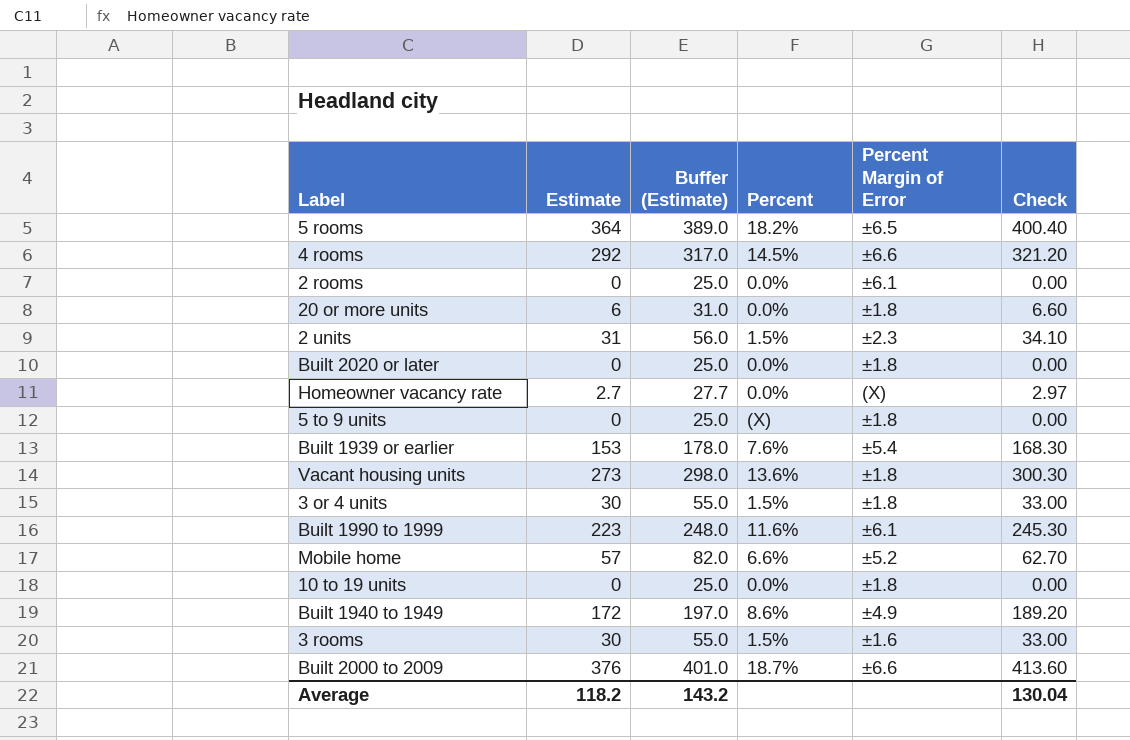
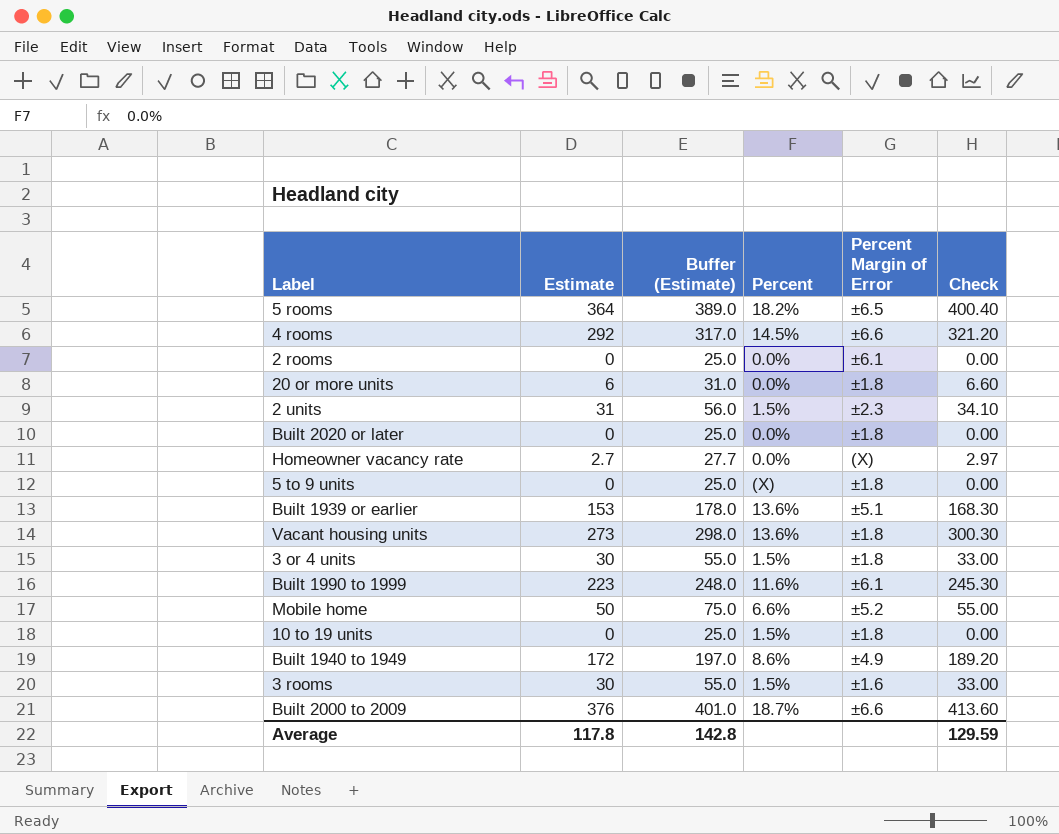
Built 1939 or earlier | Percent: 7.6% -> 13.6%
Built 1939 or earlier | Percent Margin of Error: ±5.4 -> ±5.1
Mobile home | Estimate: 57 -> 50
Mobile home | Buffer (Estimate): 82.0 -> 75.0
Mobile home | Check: 62.70 -> 55.00
10 to 19 units | Percent: 0.0% -> 1.5%
Average | Estimate: 118.2 -> 117.8
Average | Buffer (Estimate): 143.2 -> 142.8
Average | Check: 130.04 -> 129.59

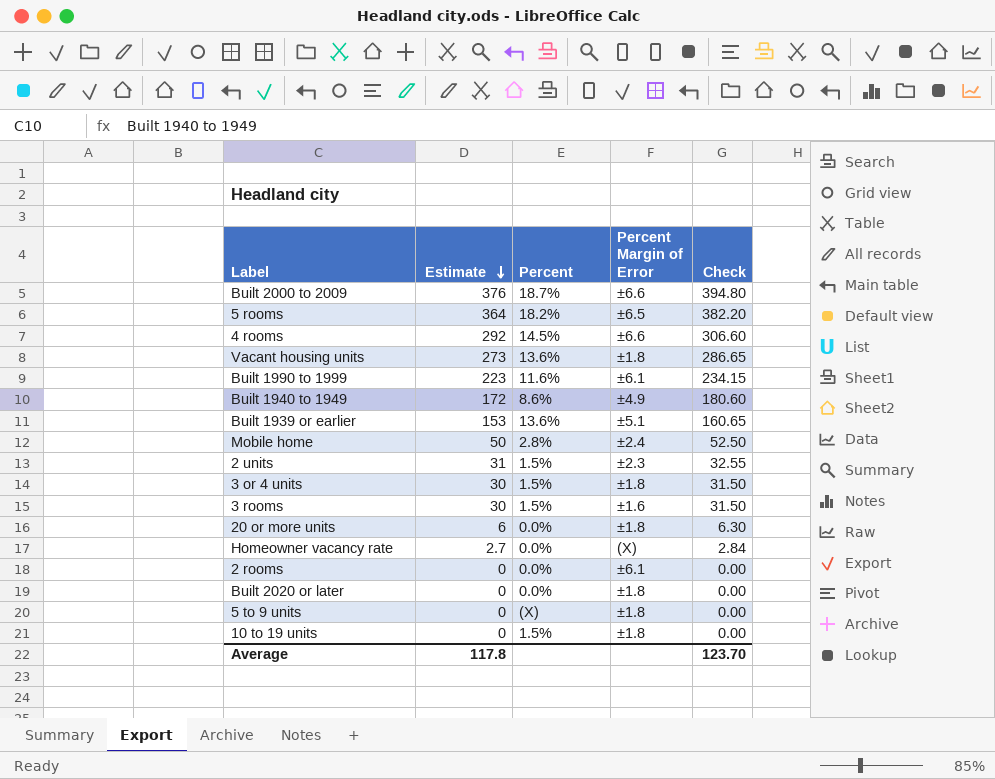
row order: none -> Estimate descending
column Buffer (Estimate) | formula: [Estimate] + 25 -> none
column Check | formula: [Estimate] * 1.1 -> [Estimate] * 1.05
Mobile home | Percent: 6.6% -> 2.8%
Mobile home | Percent Margin of Error: ±5.2 -> ±2.4
Average | Check: 129.59 -> 123.70

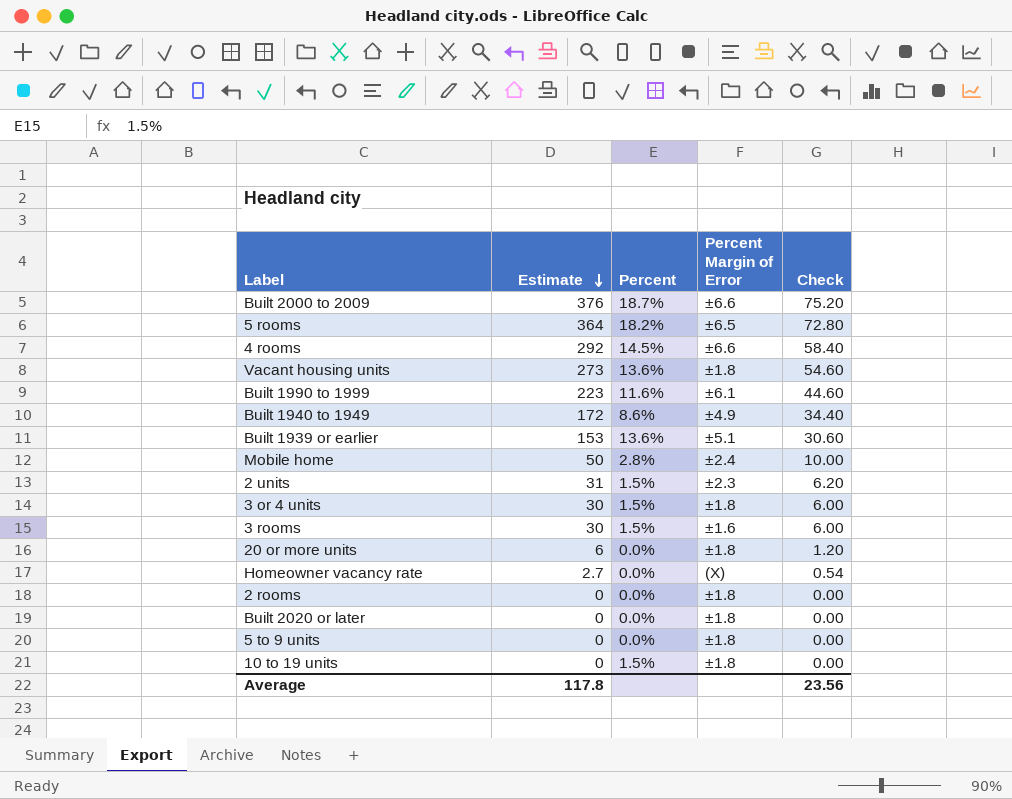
column Check | formula: [Estimate] * 1.05 -> [Estimate] * 0.2
2 rooms | Percent Margin of Error: ±6.1 -> ±1.8
5 to 9 units | Percent: (X) -> 0.0%
Average | Check: 123.70 -> 23.56

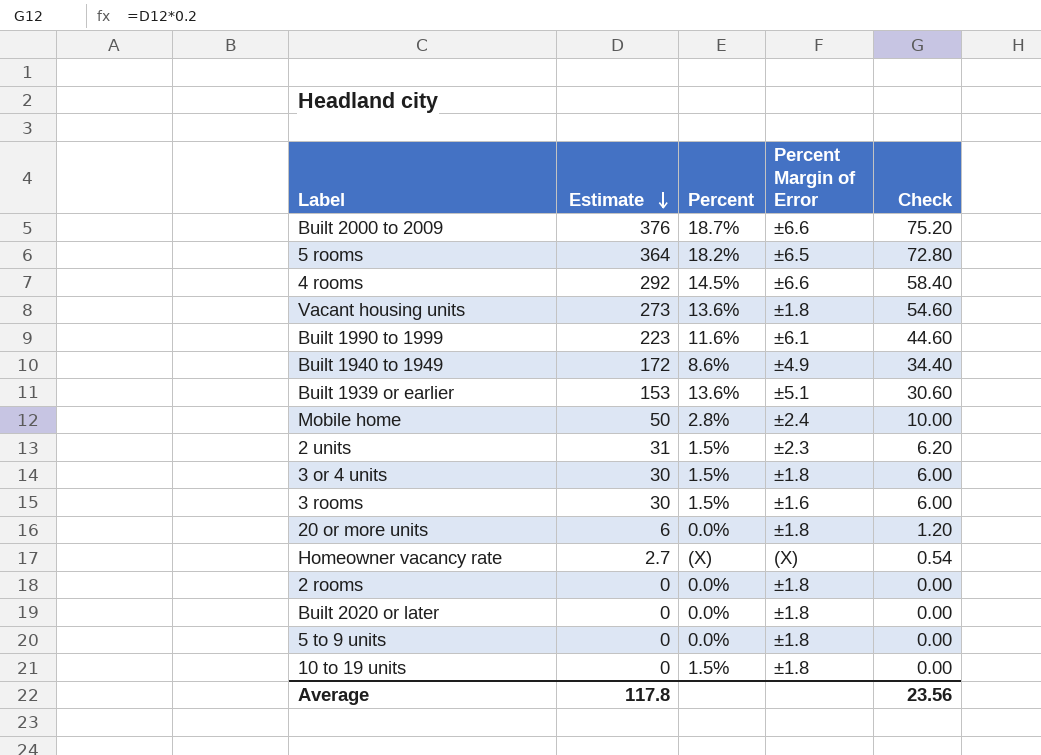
Homeowner vacancy rate | Percent: 0.0% -> (X)

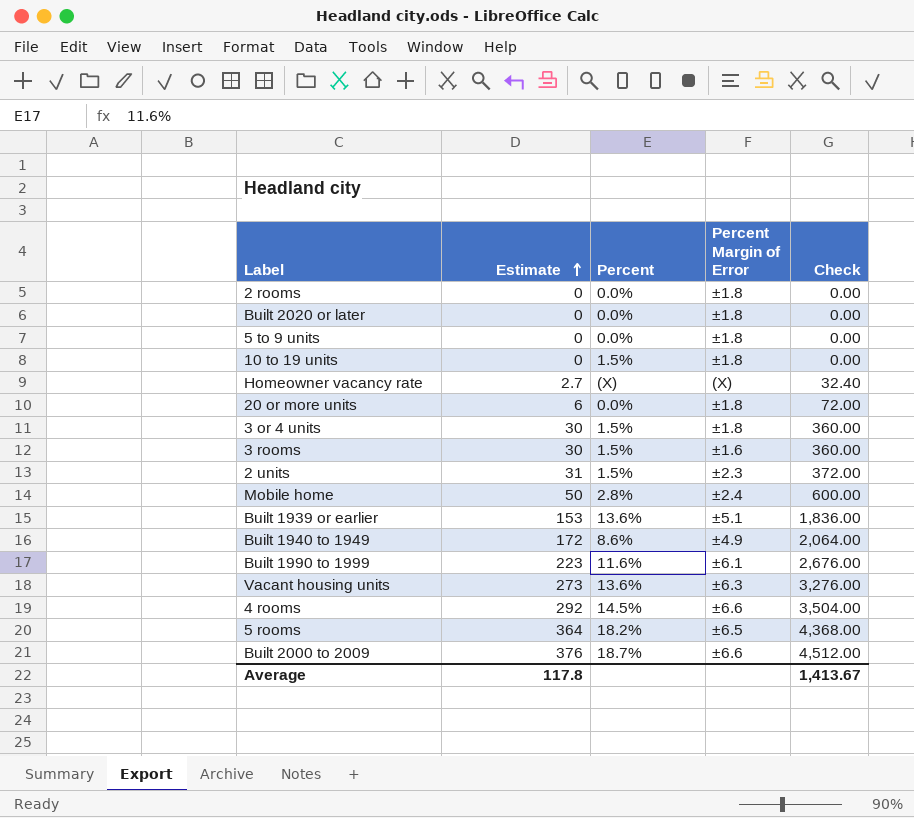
row order: Estimate descending -> Estimate ascending
column Check | formula: [Estimate] * 0.2 -> [Estimate] * 12
Vacant housing units | Percent Margin of Error: ±1.8 -> ±6.3
Average | Check: 23.56 -> 1,413.67

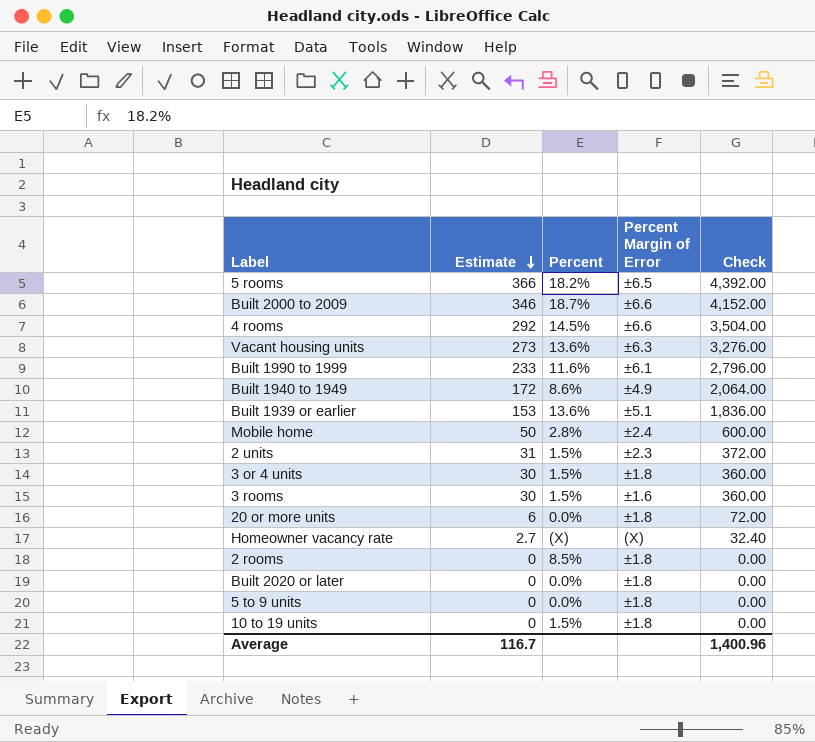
row order: Estimate ascending -> Estimate descending
5 rooms | Estimate: 364 -> 366
5 rooms | Check: 4,368.00 -> 4,392.00
Built 2000 to 2009 | Estimate: 376 -> 346
Built 2000 to 2009 | Check: 4,512.00 -> 4,152.00
Built 1990 to 1999 | Estimate: 223 -> 233
Built 1990 to 1999 | Check: 2,676.00 -> 2,796.00
2 rooms | Percent: 0.0% -> 8.5%
Average | Estimate: 117.8 -> 116.7
Average | Check: 1,413.67 -> 1,400.96

